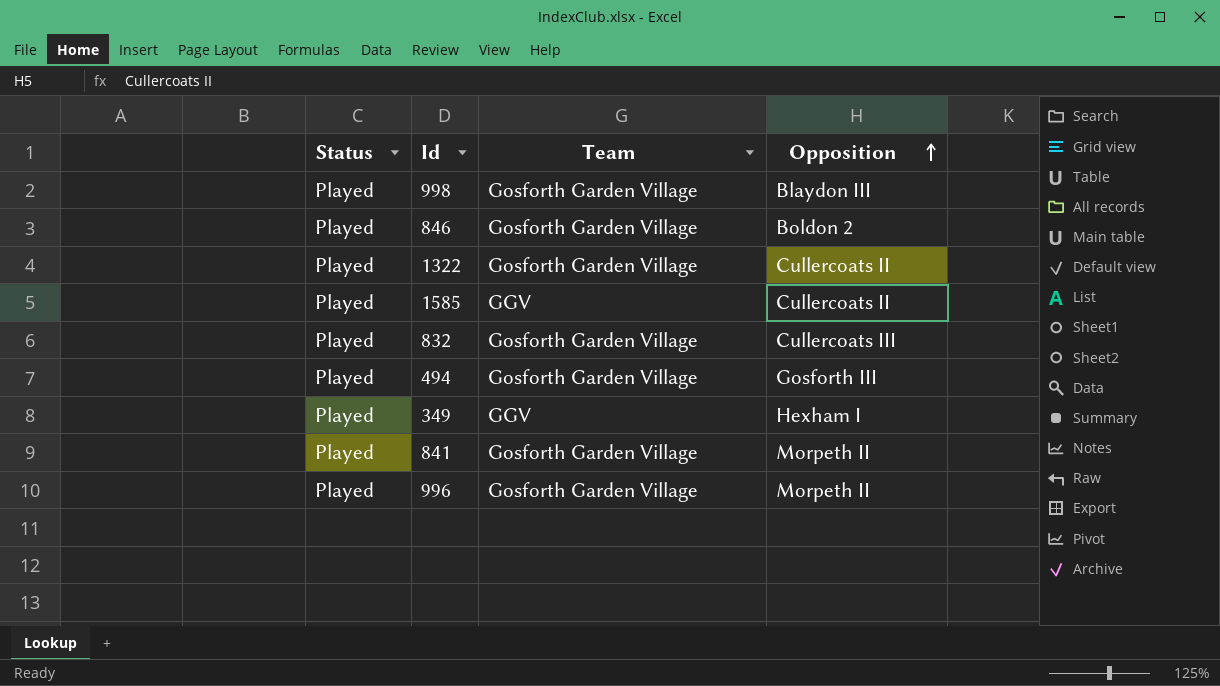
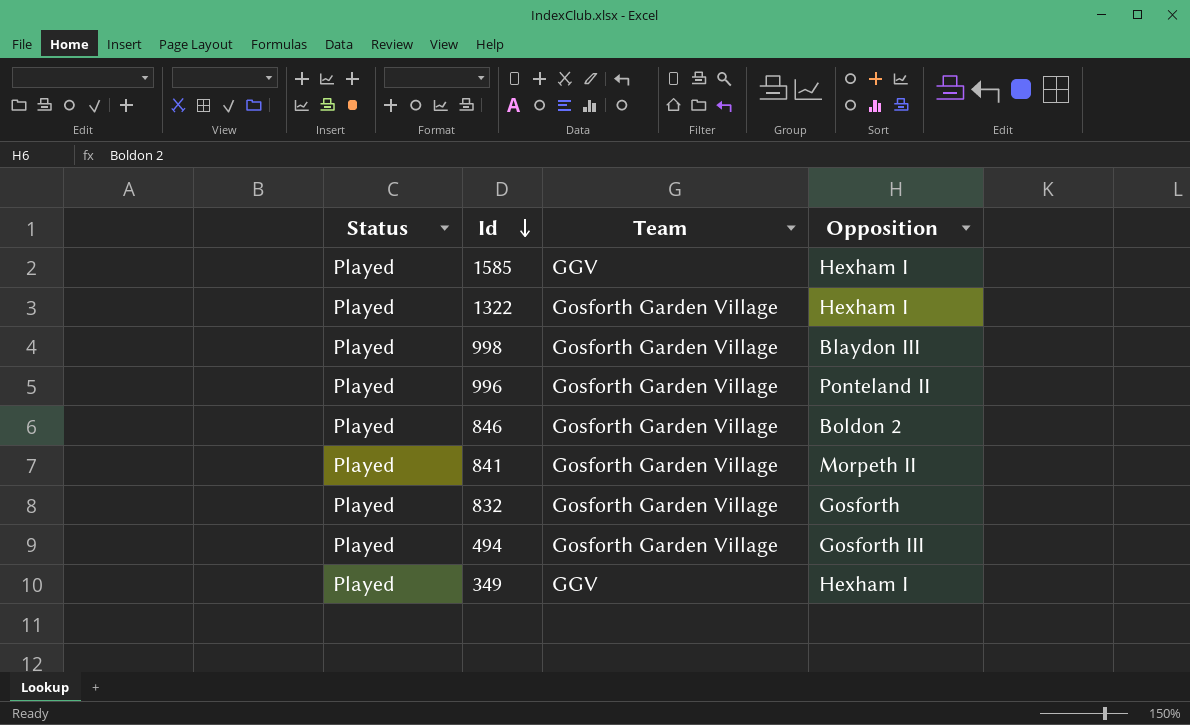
row order: Opposition ascending -> Id descending
1585 | Opposition: Cullercoats II -> Hexham I
1322 | Opposition: Cullercoats II -> Hexham I
996 | Opposition: Morpeth II -> Ponteland II
832 | Opposition: Cullercoats III -> Gosforth

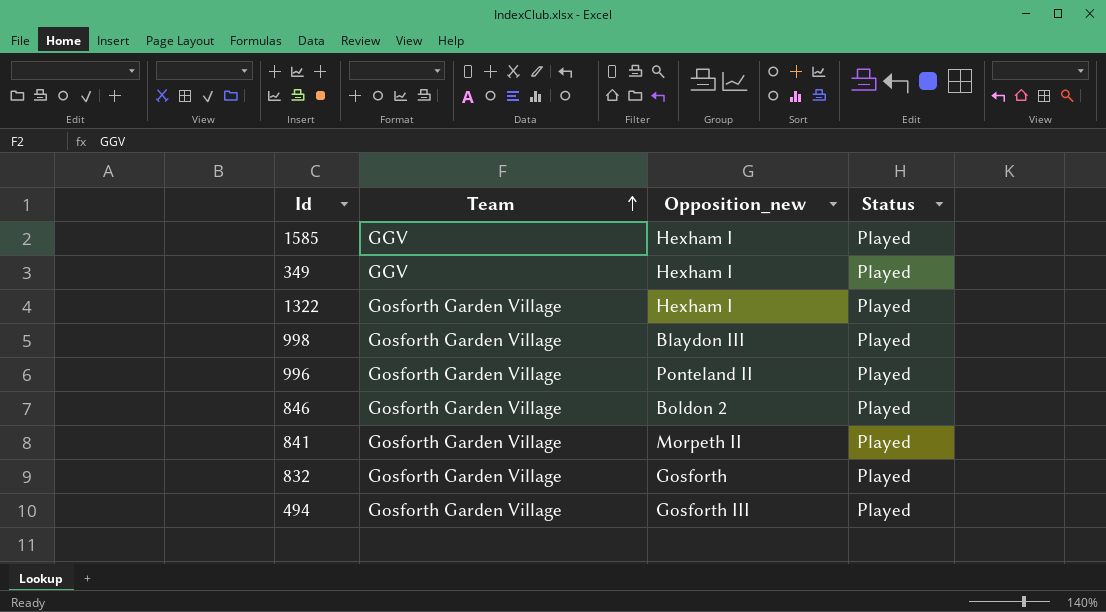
row order: Id descending -> Team ascending
column name: Opposition -> Opposition_new
column Status | position: 1 -> 4

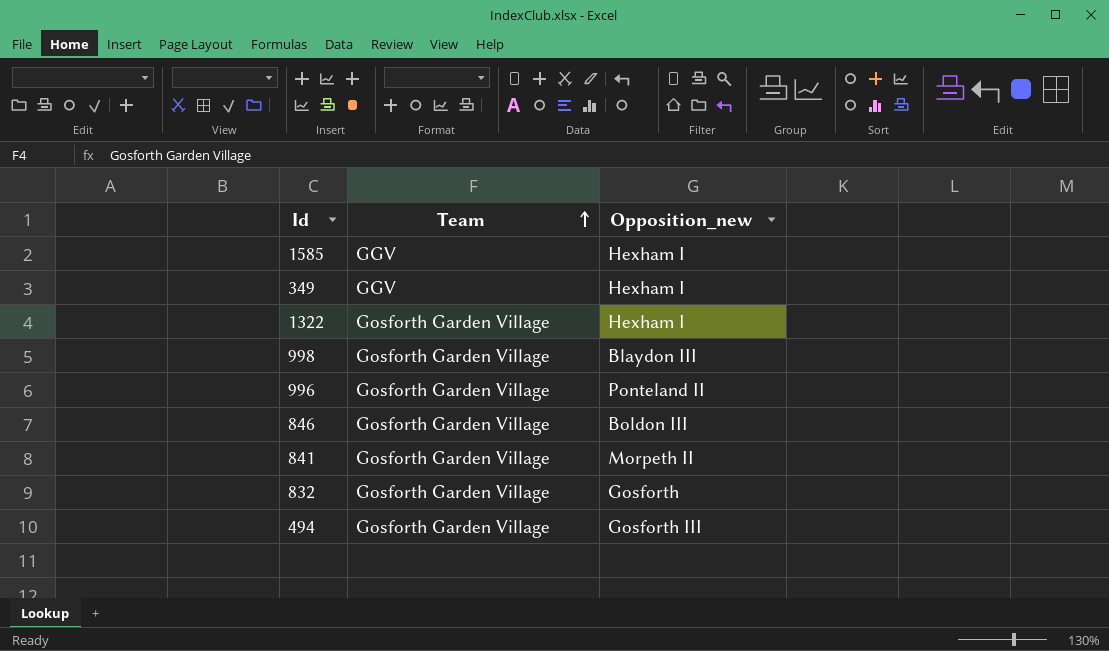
column Status | position: 4 -> none
846 | Opposition_new: Boldon 2 -> Boldon III

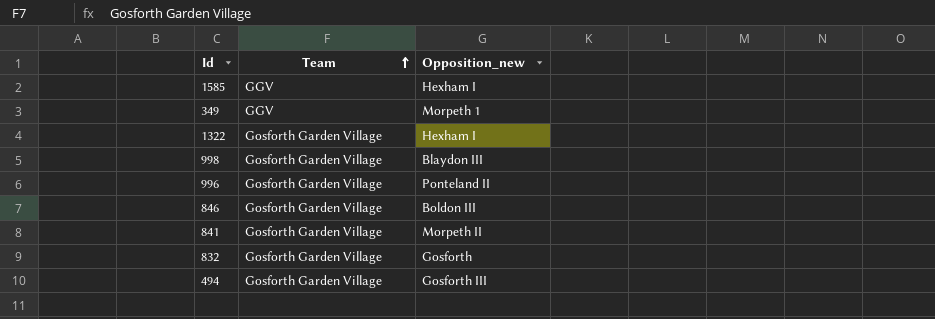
349 | Opposition_new: Hexham I -> Morpeth 1

